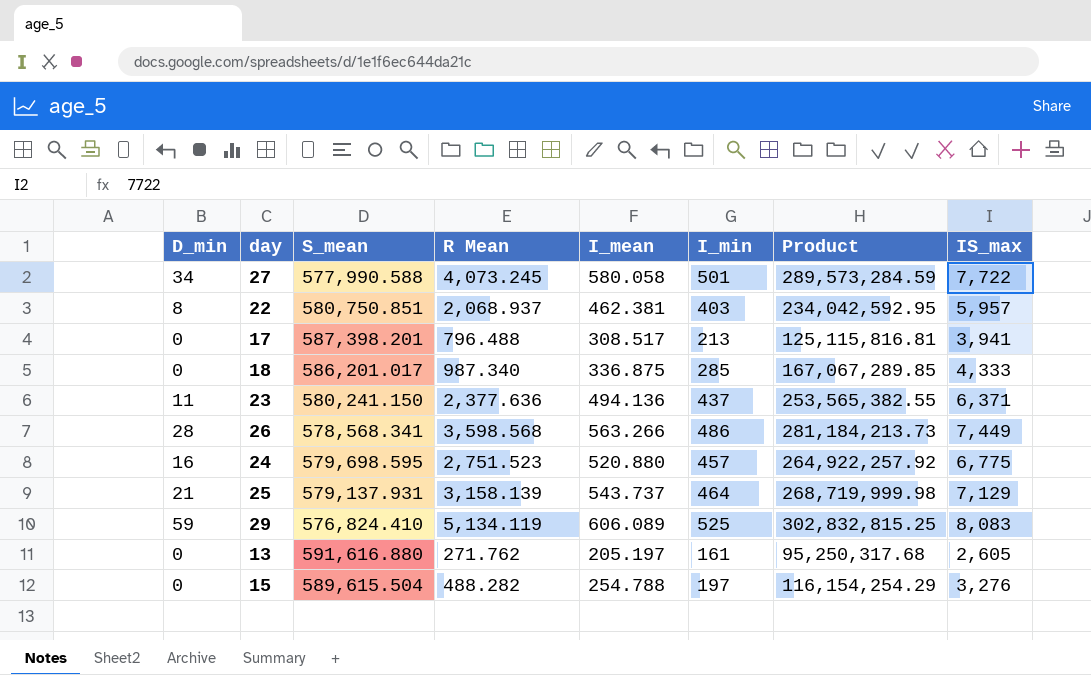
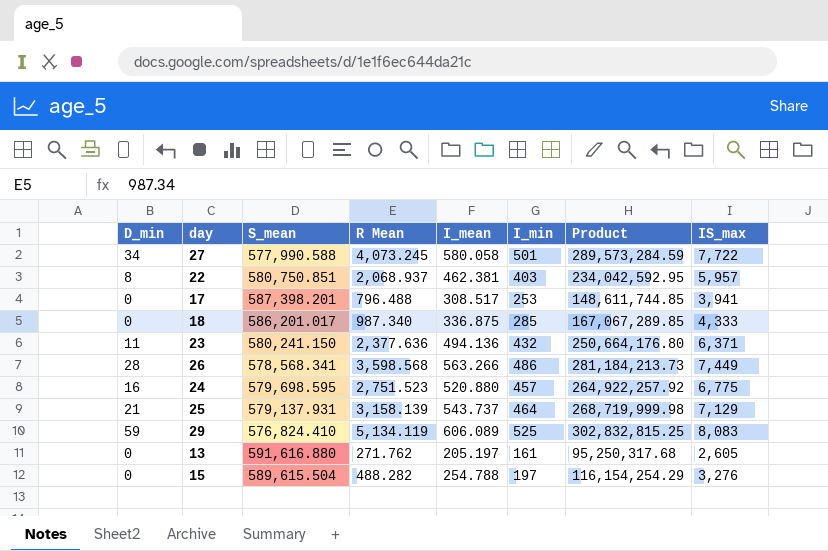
17 | I_min: 213 -> 253
17 | Product: 125,115,816.81 -> 148,611,744.85
23 | I_min: 437 -> 432
23 | Product: 253,565,382.55 -> 250,664,176.80

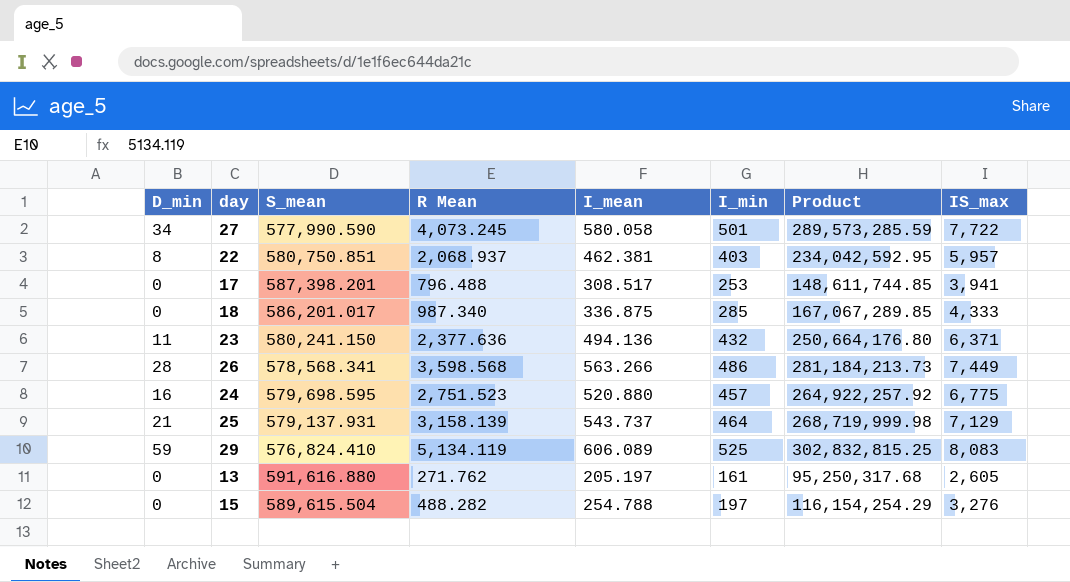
27 | S_mean: 577,990.588 -> 577,990.590
27 | Product: 289,573,284.59 -> 289,573,285.59

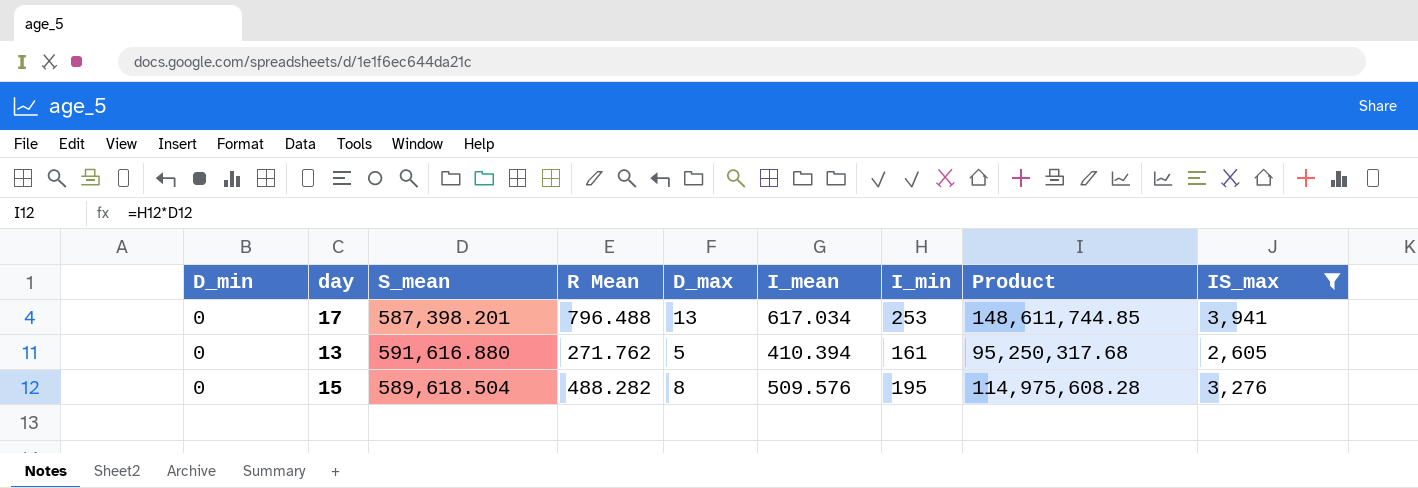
filter: none -> IS_max <= 3,941
column D_max | position: none -> 5
17 | I_mean: 308.517 -> 617.034
13 | I_mean: 205.197 -> 410.394
15 | S_mean: 589,615.504 -> 589,618.504
15 | I_mean: 254.788 -> 509.576
15 | I_min: 197 -> 195
15 | Product: 116,154,254.29 -> 114,975,608.28

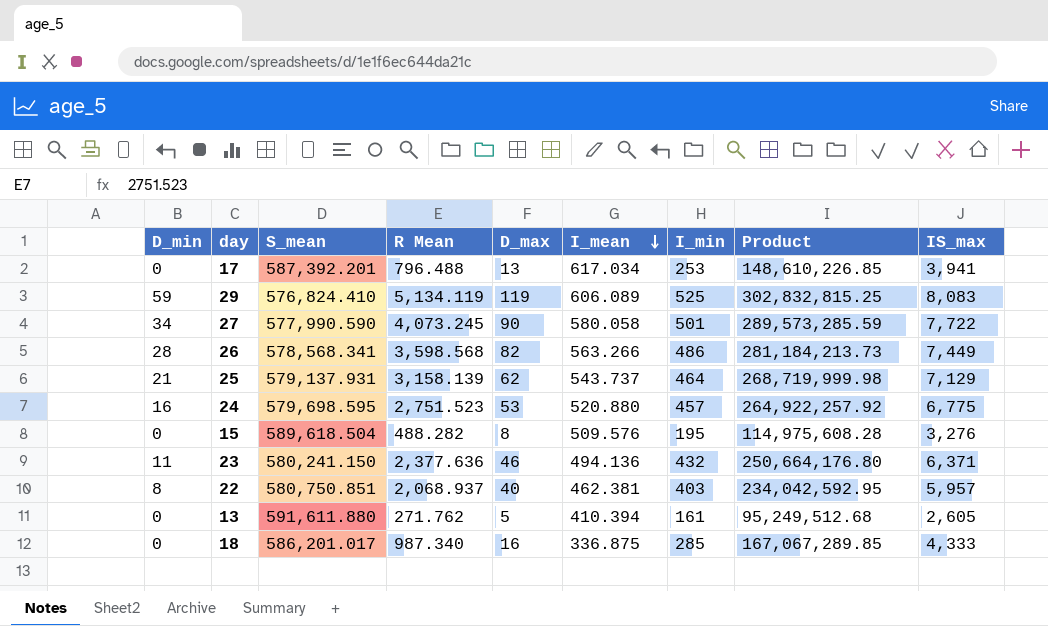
filter: IS_max <= 3,941 -> none
row order: none -> I_mean descending
17 | S_mean: 587,398.201 -> 587,392.201
17 | Product: 148,611,744.85 -> 148,610,226.85
13 | S_mean: 591,616.880 -> 591,611.880
13 | Product: 95,250,317.68 -> 95,249,512.68

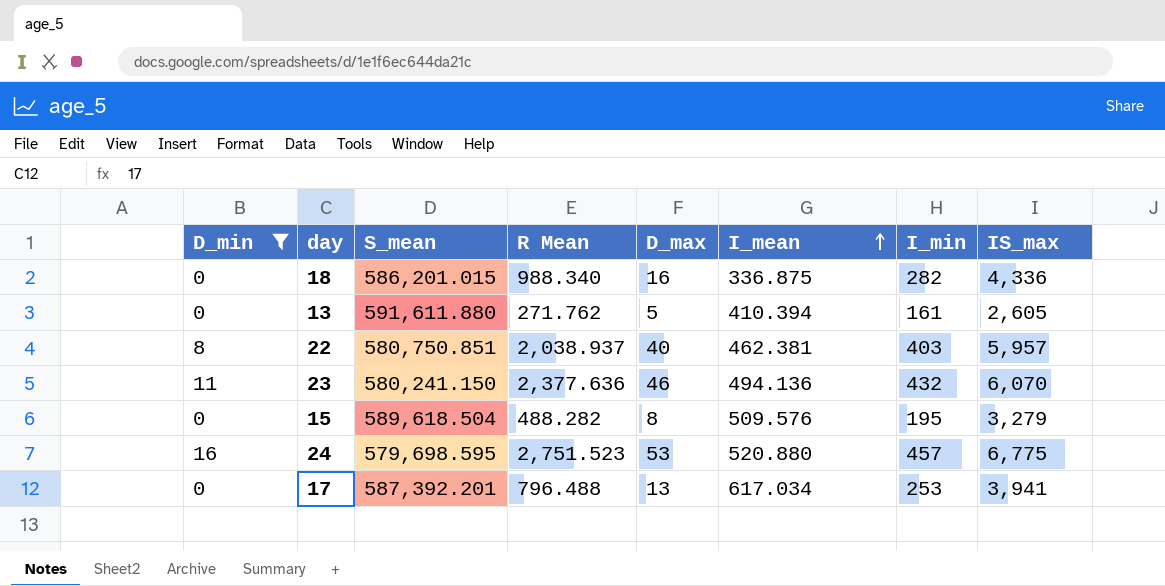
filter: none -> D_min <= 16
row order: I_mean descending -> I_mean ascending
column Product | formula: [S_mean] * [I_min] -> none
18 | S_mean: 586,201.017 -> 586,201.015
18 | R Mean: 987.340 -> 988.340
18 | I_min: 285 -> 282
18 | IS_max: 4,333 -> 4,336
22 | R Mean: 2,068.937 -> 2,038.937
23 | IS_max: 6,371 -> 6,070
15 | IS_max: 3,276 -> 3,279

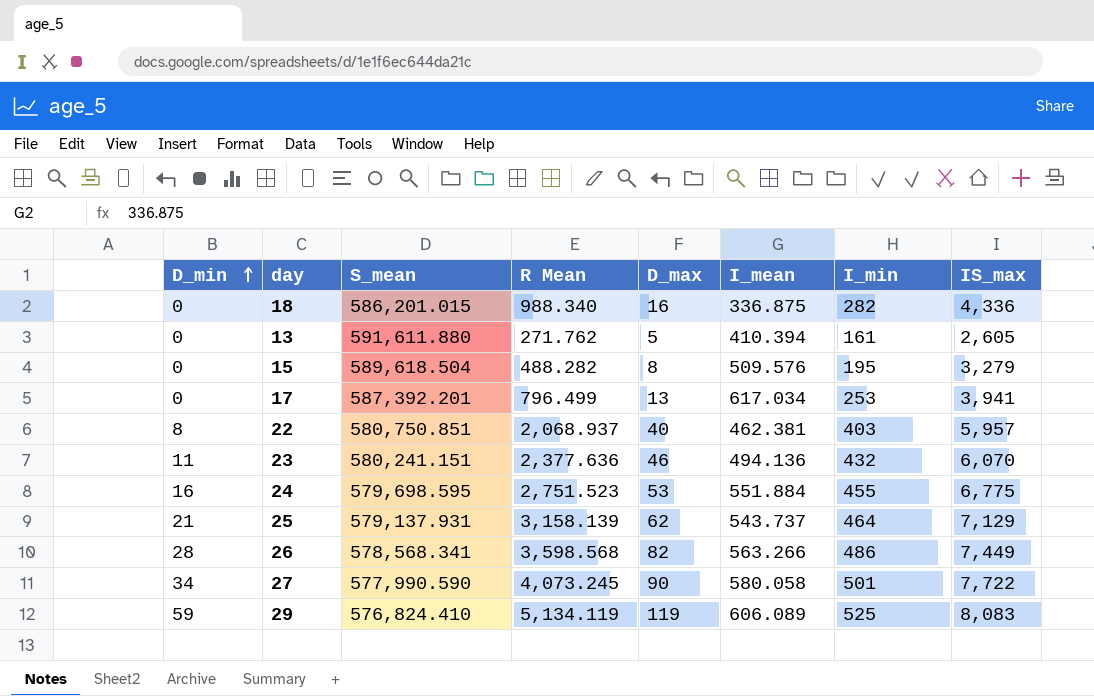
filter: D_min <= 16 -> none
row order: I_mean ascending -> D_min ascending
17 | R Mean: 796.488 -> 796.499
22 | R Mean: 2,038.937 -> 2,068.937
23 | S_mean: 580,241.150 -> 580,241.151
24 | I_mean: 520.880 -> 551.884
24 | I_min: 457 -> 455

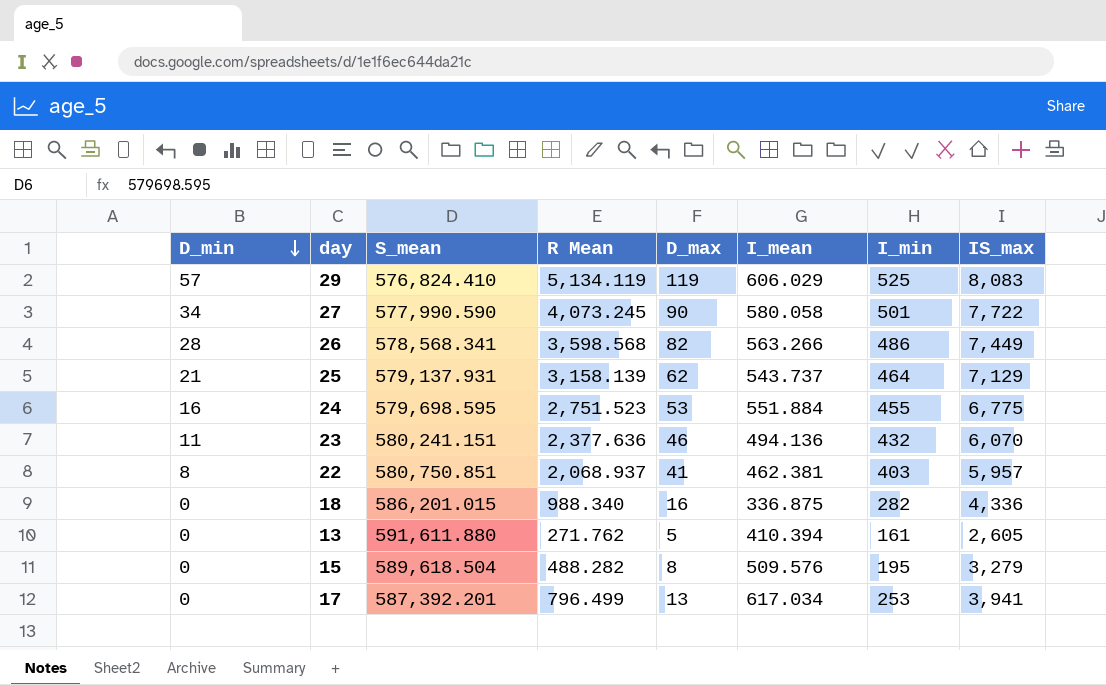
row order: D_min ascending -> D_min descending
29 | D_min: 59 -> 57
29 | I_mean: 606.089 -> 606.029
22 | D_max: 40 -> 41

